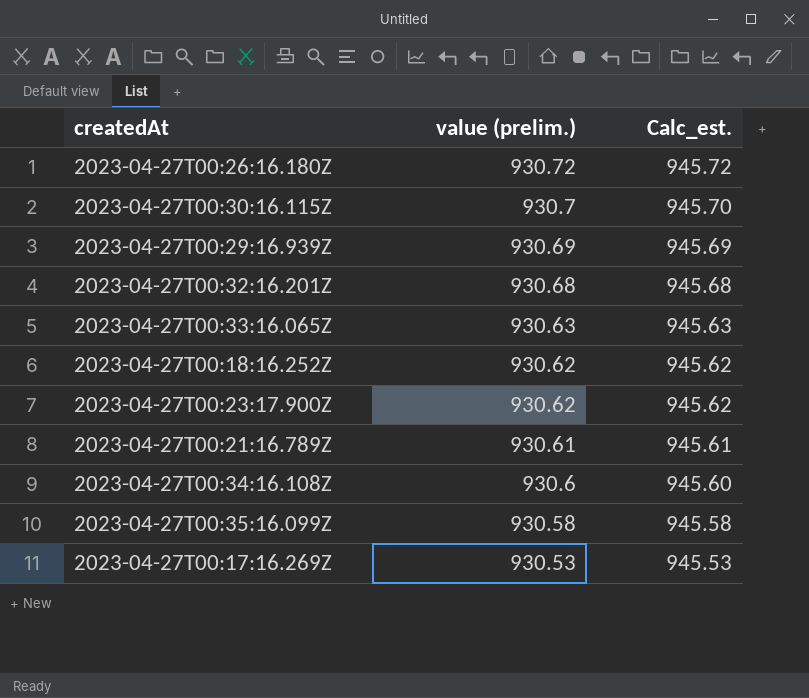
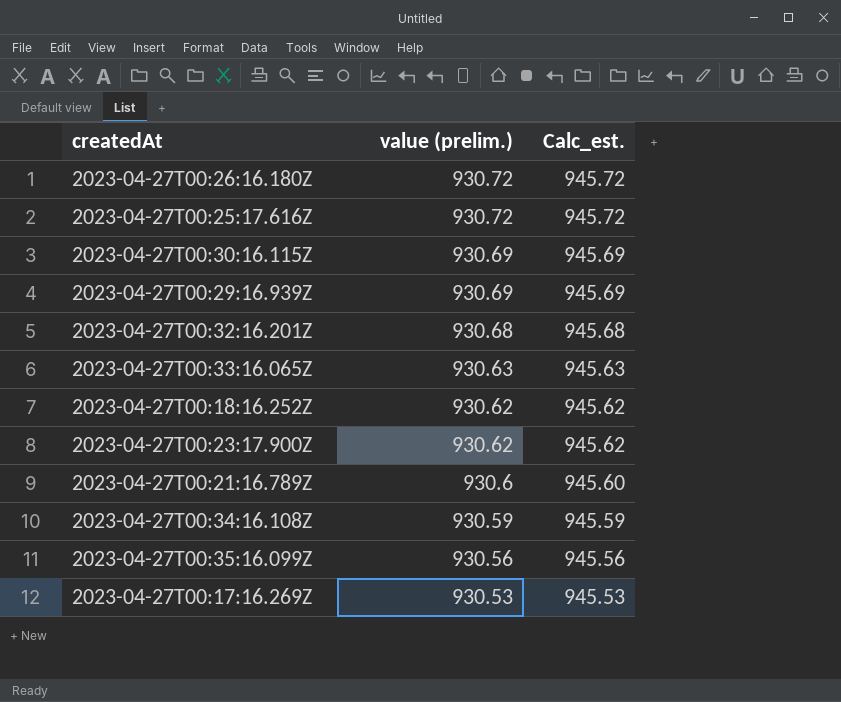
row 2023-04-27T00:25:17.616Z: none -> 930.72 | 945.72
2023-04-27T00:30:16.115Z | value (prelim.): 930.7 -> 930.69
2023-04-27T00:30:16.115Z | Calc_est.: 945.70 -> 945.69
2023-04-27T00:21:16.789Z | value (prelim.): 930.61 -> 930.6
2023-04-27T00:21:16.789Z | Calc_est.: 945.61 -> 945.60
2023-04-27T00:34:16.108Z | value (prelim.): 930.6 -> 930.59
2023-04-27T00:34:16.108Z | Calc_est.: 945.60 -> 945.59
2023-04-27T00:35:16.099Z | value (prelim.): 930.58 -> 930.56
2023-04-27T00:35:16.099Z | Calc_est.: 945.58 -> 945.56

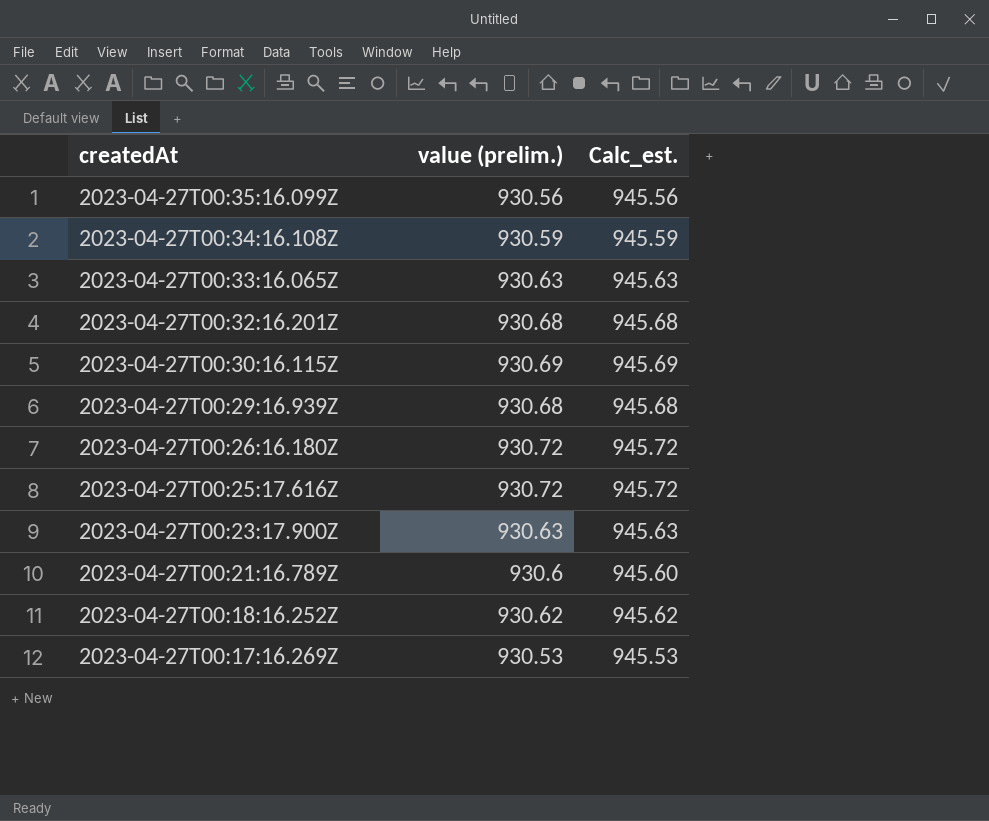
row order: value (prelim.) descending -> createdAt descending
2023-04-27T00:29:16.939Z | value (prelim.): 930.69 -> 930.68
2023-04-27T00:29:16.939Z | Calc_est.: 945.69 -> 945.68
2023-04-27T00:23:17.900Z | value (prelim.): 930.62 -> 930.63
2023-04-27T00:23:17.900Z | Calc_est.: 945.62 -> 945.63

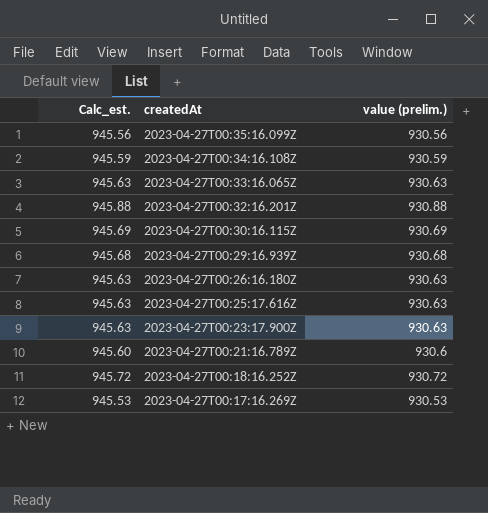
column Calc_est. | position: 3 -> 1
2023-04-27T00:32:16.201Z | Calc_est.: 945.68 -> 945.88
2023-04-27T00:32:16.201Z | value (prelim.): 930.68 -> 930.88
2023-04-27T00:26:16.180Z | Calc_est.: 945.72 -> 945.63
2023-04-27T00:26:16.180Z | value (prelim.): 930.72 -> 930.63
2023-04-27T00:25:17.616Z | Calc_est.: 945.72 -> 945.63
2023-04-27T00:25:17.616Z | value (prelim.): 930.72 -> 930.63
2023-04-27T00:18:16.252Z | Calc_est.: 945.62 -> 945.72
2023-04-27T00:18:16.252Z | value (prelim.): 930.62 -> 930.72

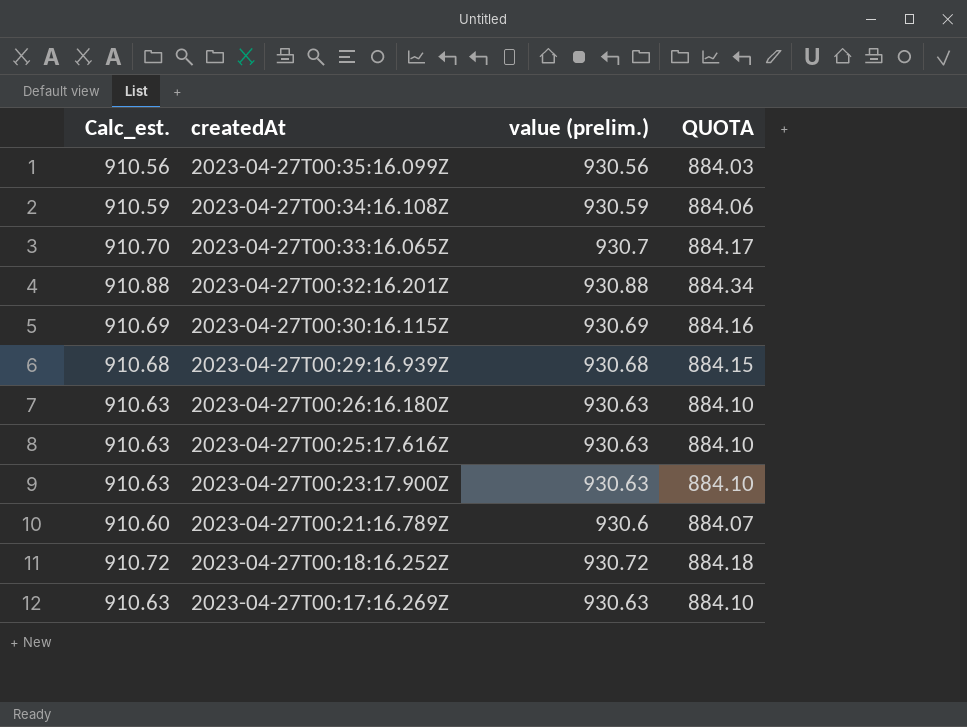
column Calc_est. | formula: [value (prelim.)] + 15 -> [value (prelim.)] - 20
column QUOTA | formula: none -> [value (prelim.)] * 0.95
2023-04-27T00:33:16.065Z | value (prelim.): 930.63 -> 930.7
2023-04-27T00:17:16.269Z | value (prelim.): 930.53 -> 930.63

